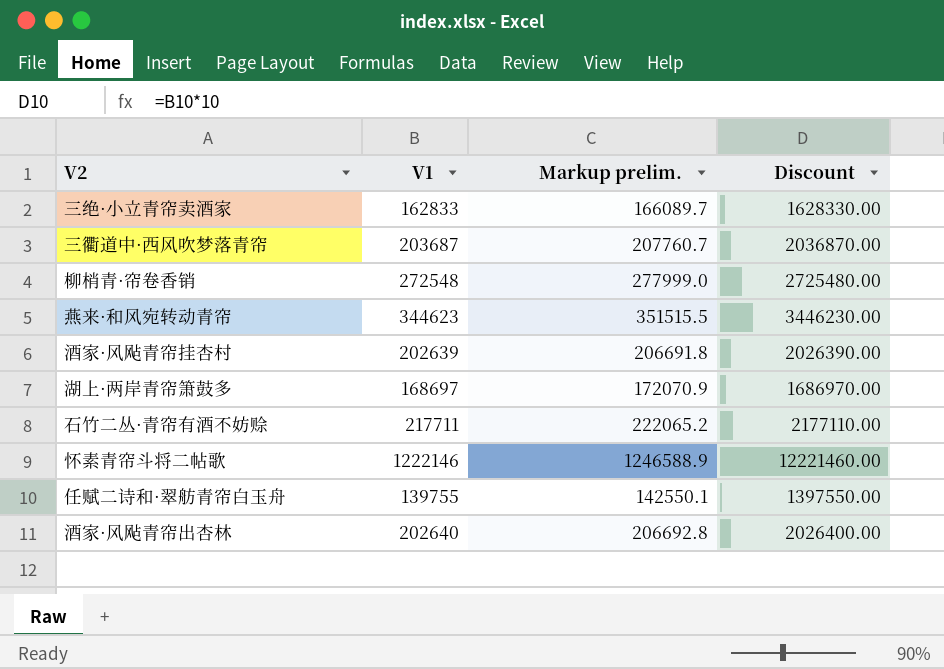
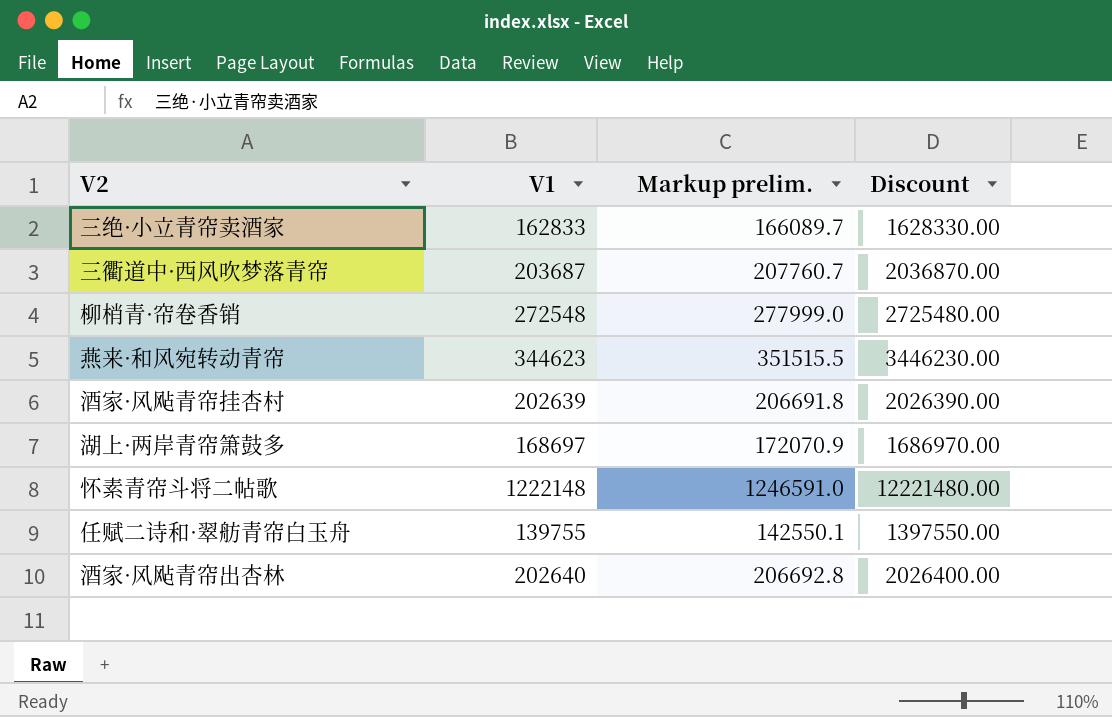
row 石竹二丛·青帘有酒不妨赊: 217711 | 222065.2 | 2177110.00 -> none
怀素青帘斗将二帖歌 | V1: 1222146 -> 1222148
怀素青帘斗将二帖歌 | Markup prelim.: 1246588.9 -> 1246591.0
怀素青帘斗将二帖歌 | Discount: 12221460.00 -> 12221480.00

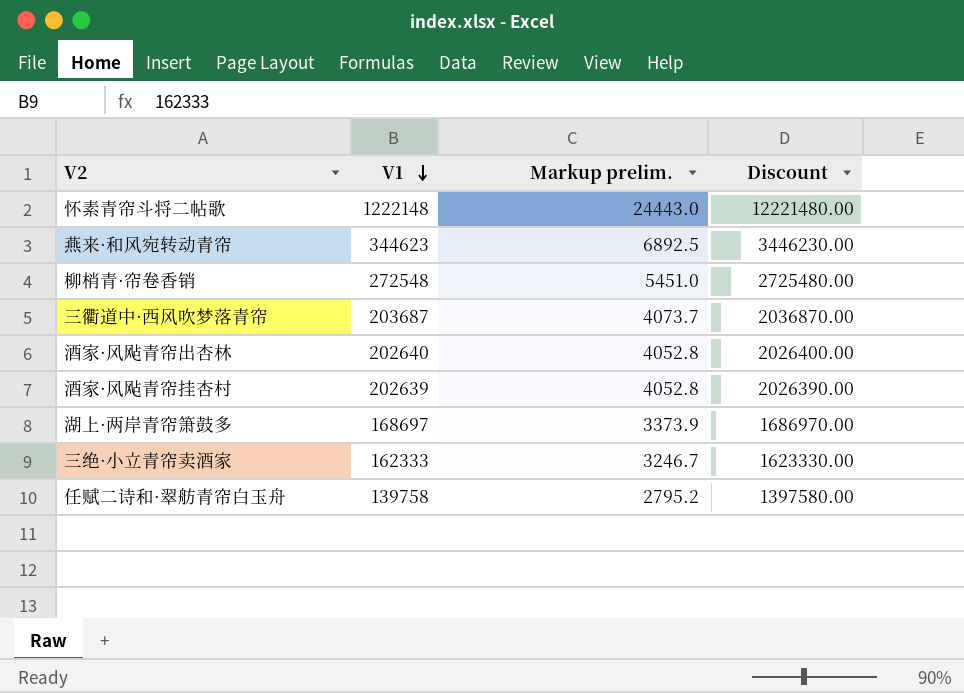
row order: none -> V1 descending
column Markup prelim. | formula: [V1] * 1.02 -> [V1] * 0.02
三绝·小立青帘卖酒家 | V1: 162833 -> 162333
三绝·小立青帘卖酒家 | Discount: 1628330.00 -> 1623330.00
任赋二诗和·翠舫青帘白玉舟 | V1: 139755 -> 139758
任赋二诗和·翠舫青帘白玉舟 | Discount: 1397550.00 -> 1397580.00

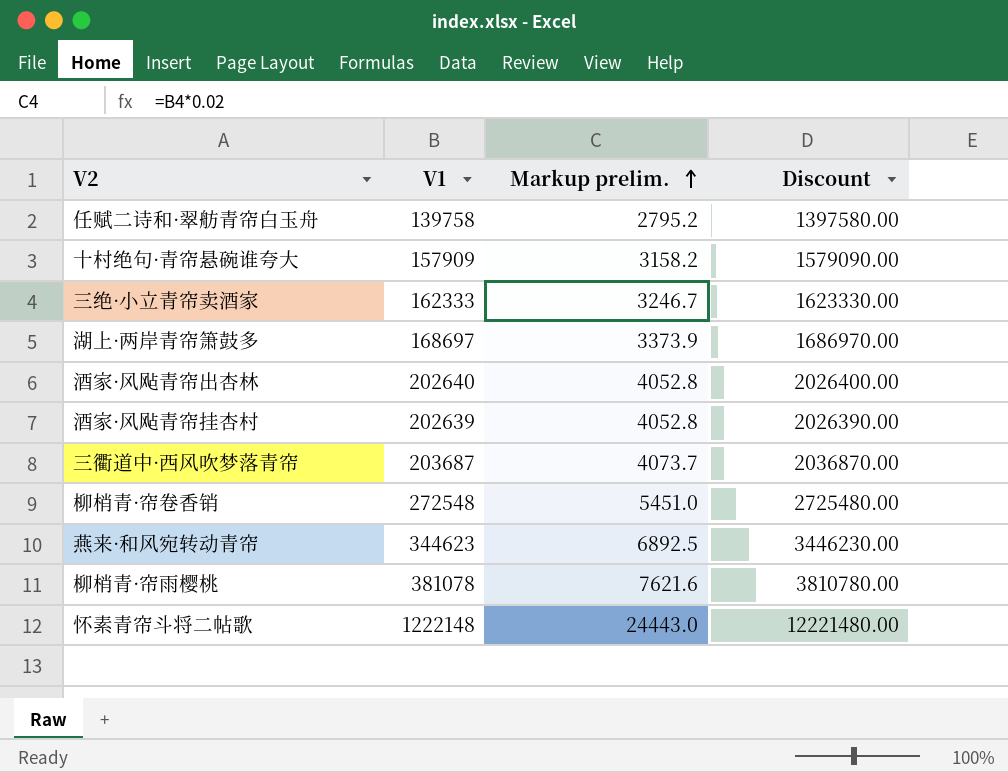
row order: V1 descending -> Markup prelim. ascending
row 十村绝句·青帘悬碗谁夸大: none -> 157909 | 3158.2 | 1579090.00
row 柳梢青·帘雨樱桃: none -> 381078 | 7621.6 | 3810780.00

